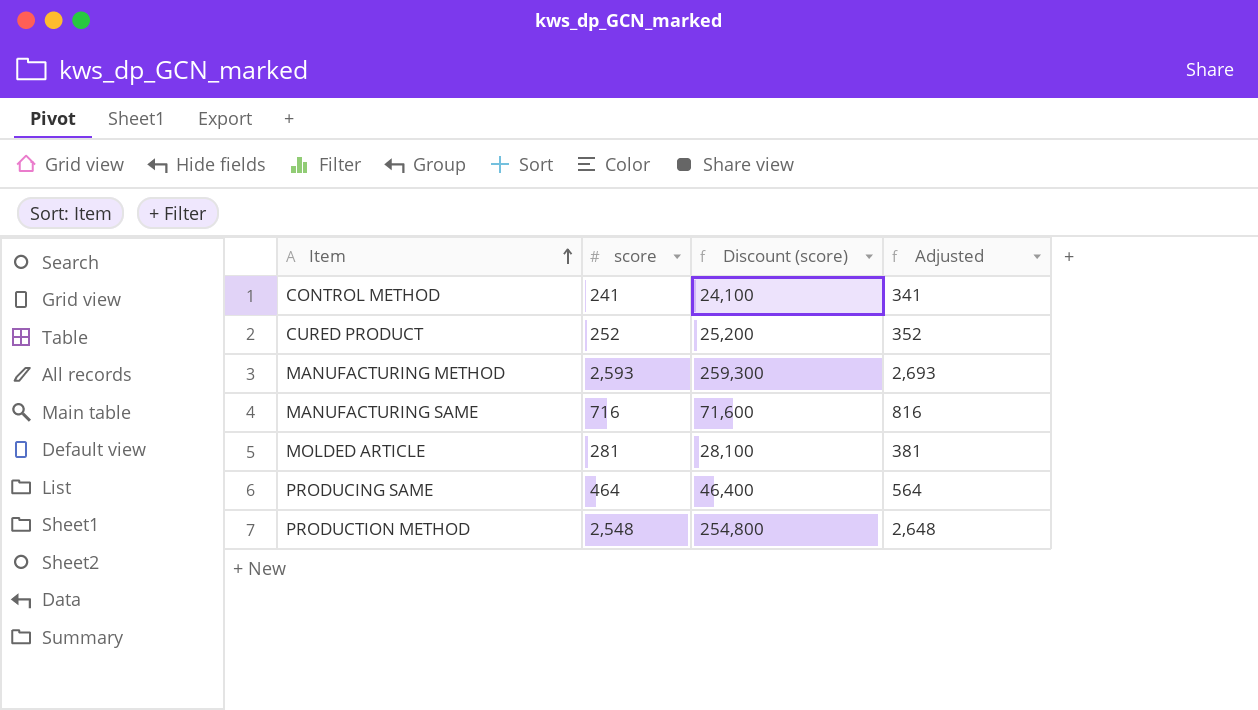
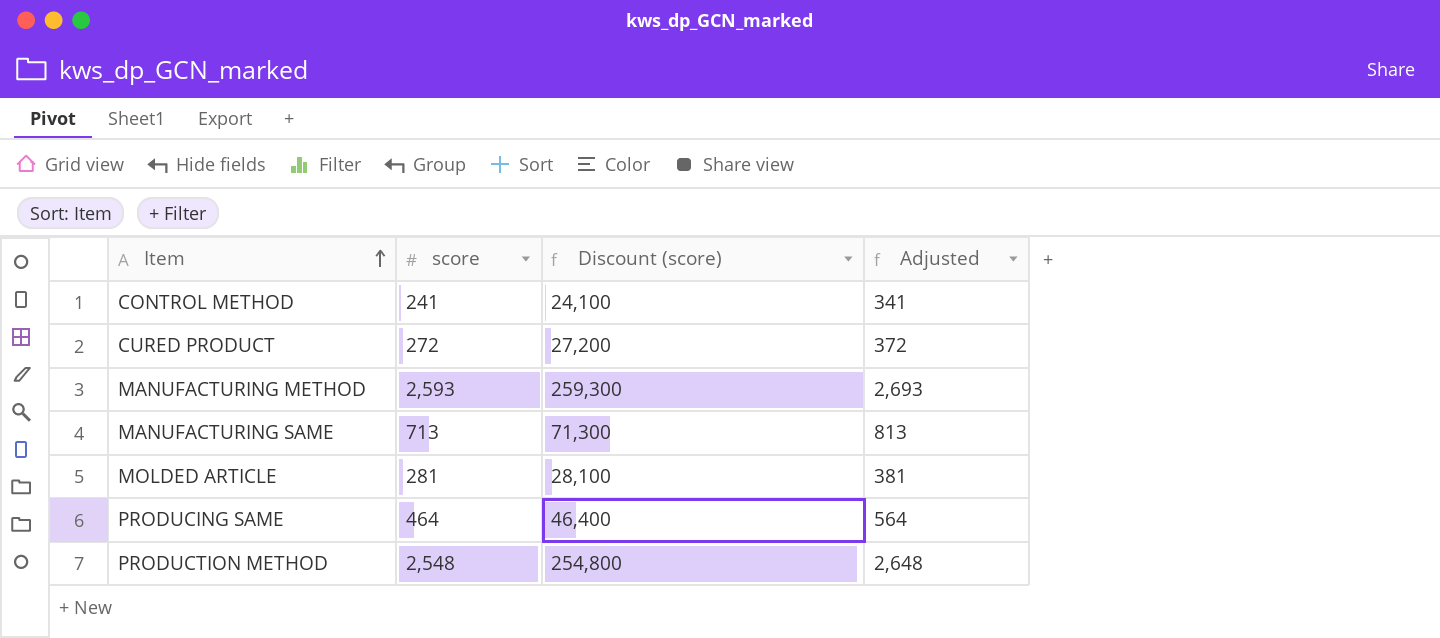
CURED PRODUCT | score: 252 -> 272
CURED PRODUCT | Discount (score): 25,200 -> 27,200
CURED PRODUCT | Adjusted: 352 -> 372
MANUFACTURING SAME | score: 716 -> 713
MANUFACTURING SAME | Discount (score): 71,600 -> 71,300
MANUFACTURING SAME | Adjusted: 816 -> 813

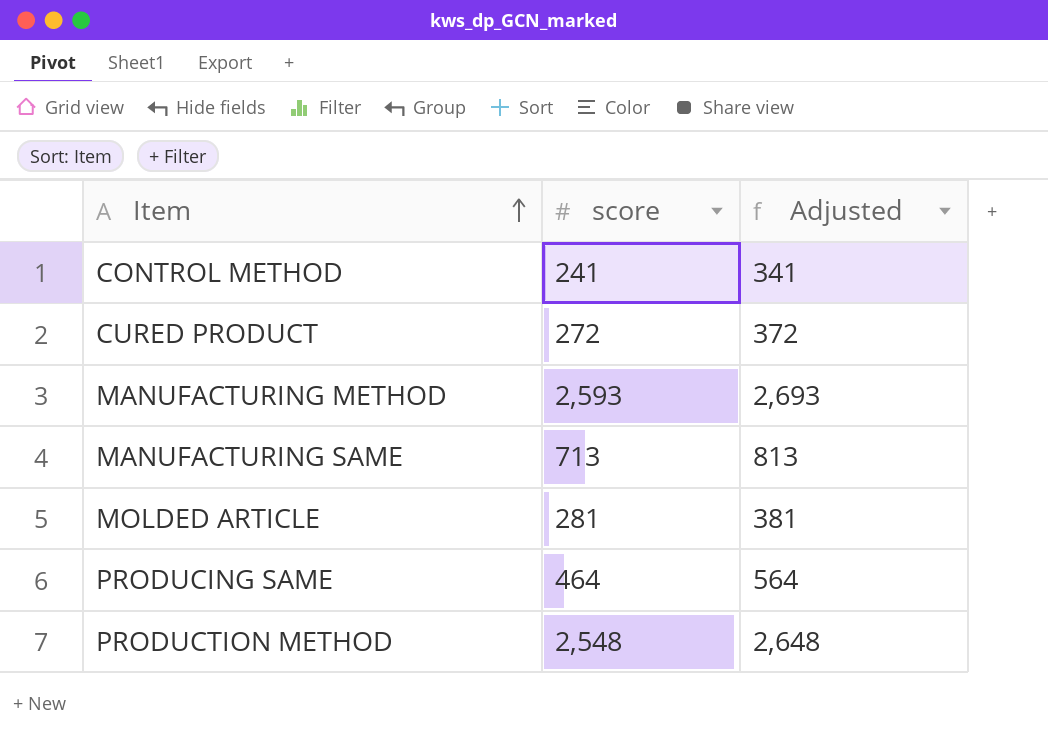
column Discount (score) | formula: [score] * 100 -> none

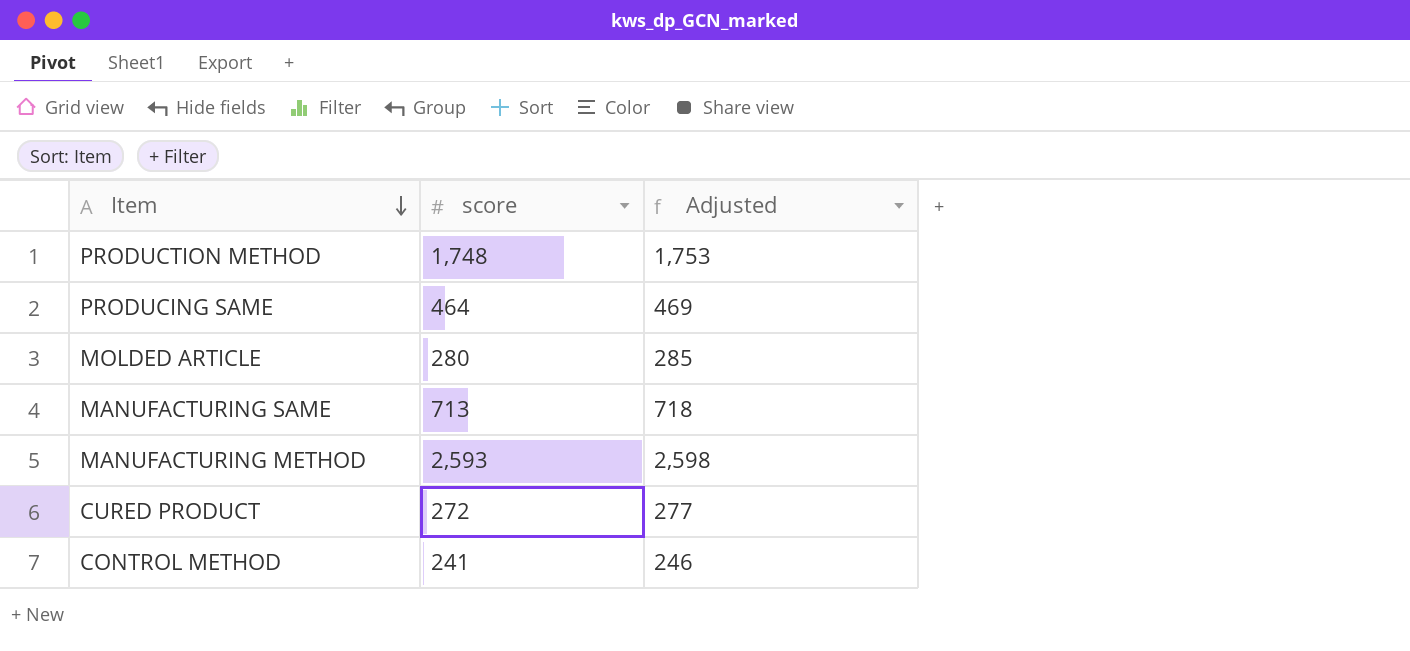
row order: Item ascending -> Item descending
column Adjusted | formula: [score] + 100 -> [score] + 5
PRODUCTION METHOD | score: 2,548 -> 1,748
MOLDED ARTICLE | score: 281 -> 280

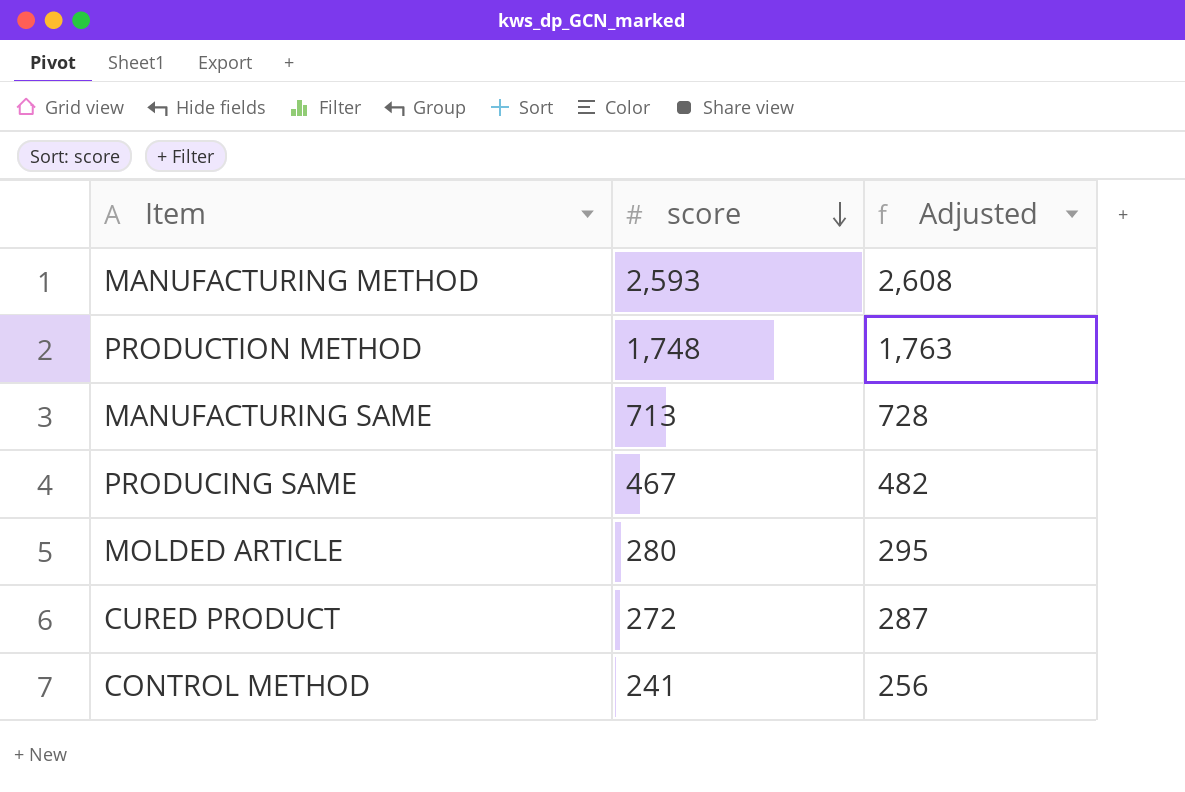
row order: Item descending -> score descending
column Adjusted | formula: [score] + 5 -> [score] + 15
PRODUCING SAME | score: 464 -> 467

